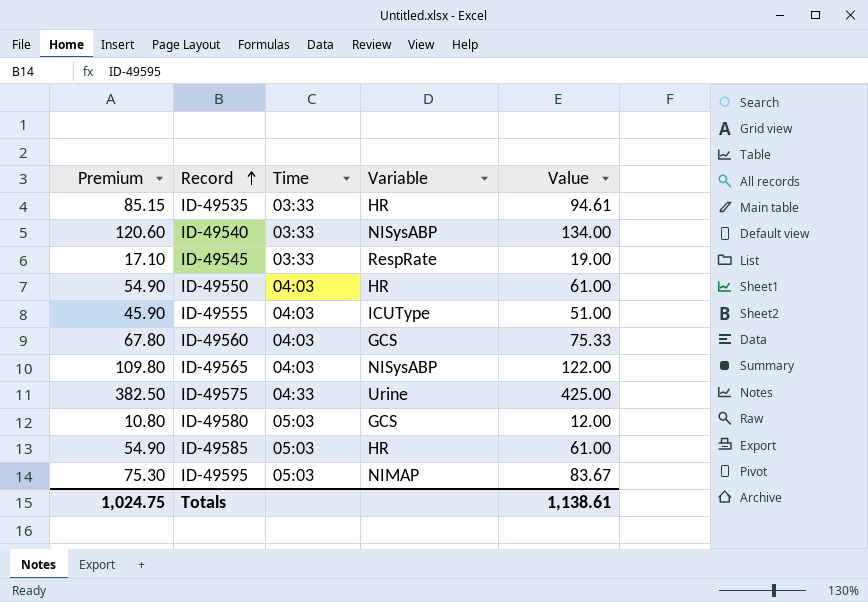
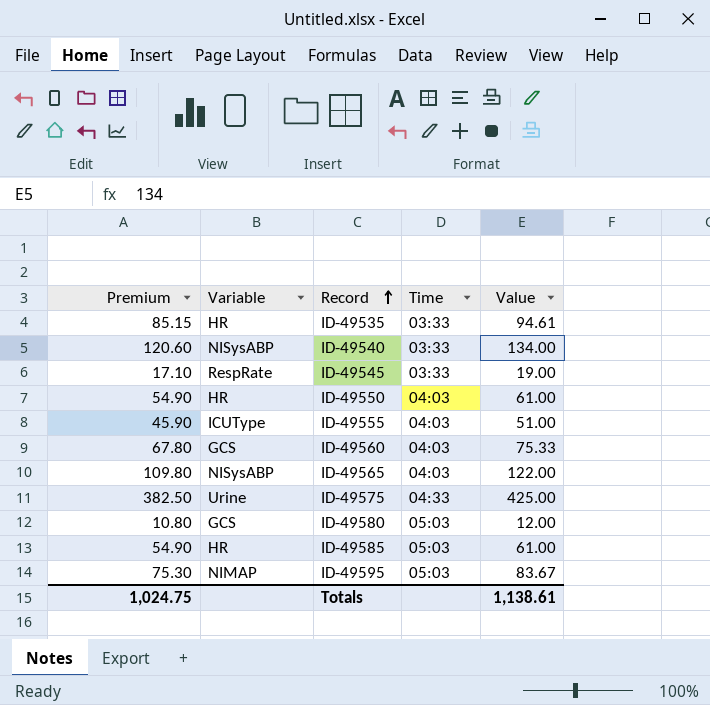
column Variable | position: 4 -> 2

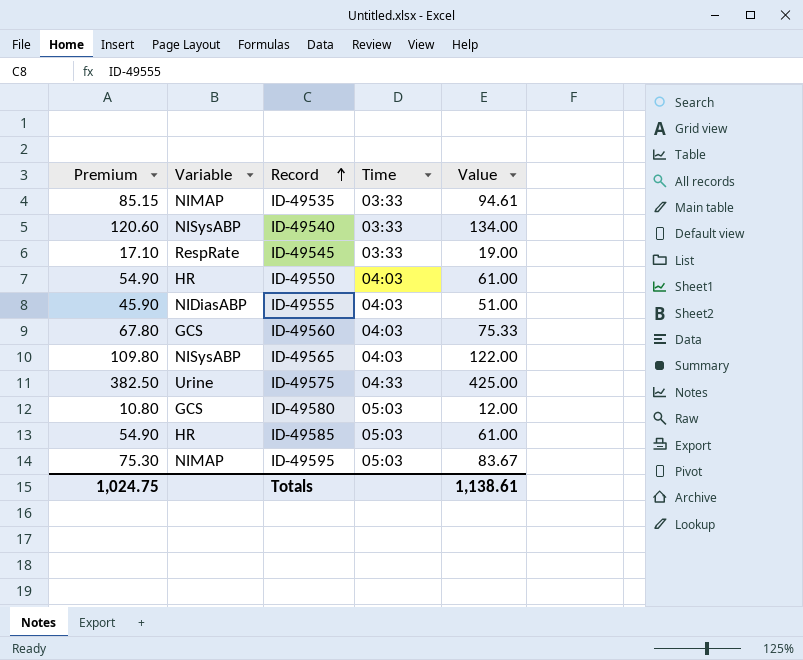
ID-49535 | Variable: HR -> NIMAP
ID-49555 | Variable: ICUType -> NIDiasABP

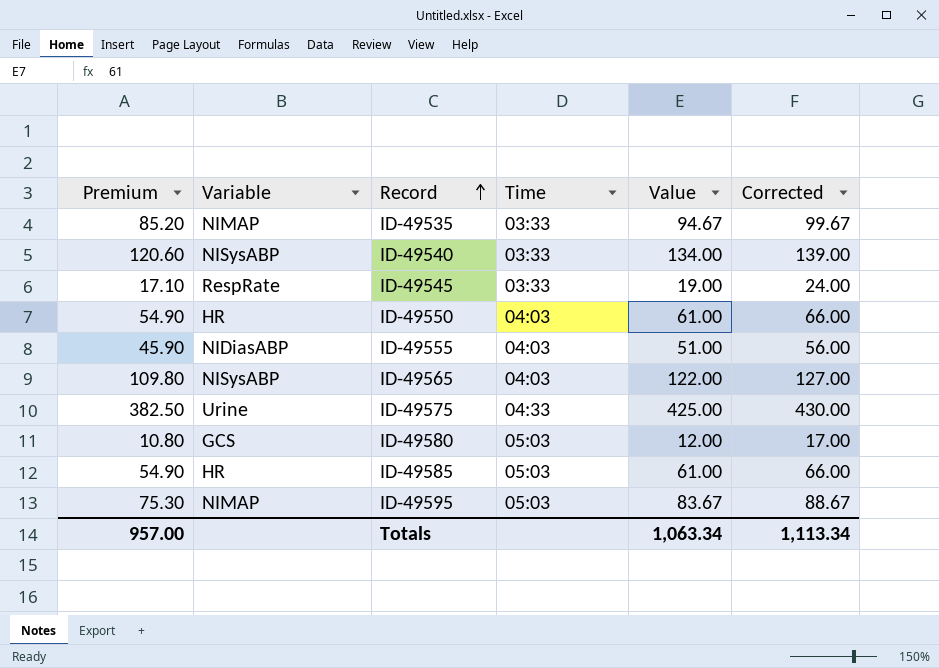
column Corrected | formula: none -> [Value] + 5
row ID-49560: 67.80 | GCS | 04:03 | 75.33 -> none
ID-49535 | Premium: 85.15 -> 85.20
ID-49535 | Value: 94.61 -> 94.67
Totals | Premium: 1,024.75 -> 957.00
Totals | Value: 1,138.61 -> 1,063.34

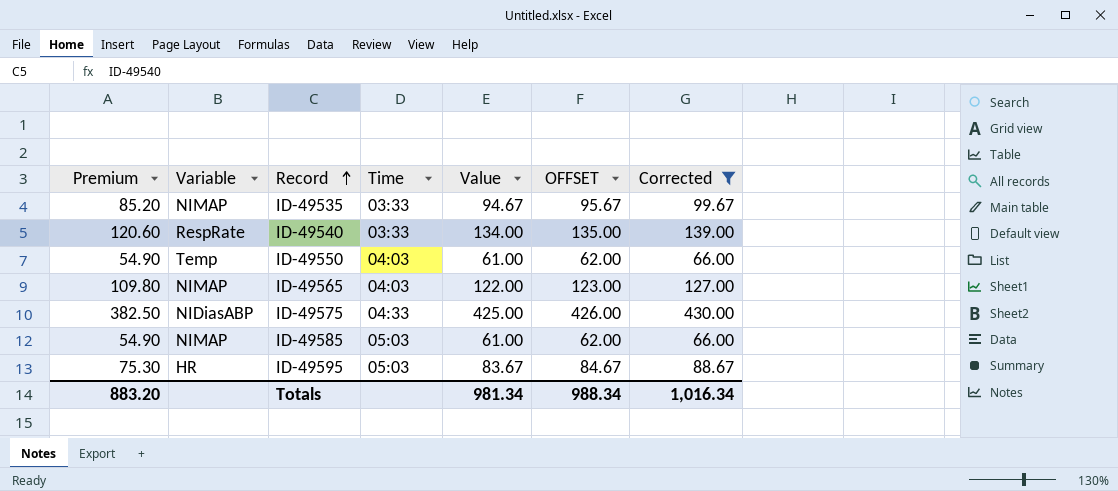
filter: none -> Corrected >= 66.00
column OFFSET | formula: none -> [Value] + 1
ID-49540 | Variable: NISysABP -> RespRate
ID-49550 | Variable: HR -> Temp
ID-49565 | Variable: NISysABP -> NIMAP
ID-49575 | Variable: Urine -> NIDiasABP
ID-49585 | Variable: HR -> NIMAP
ID-49595 | Variable: NIMAP -> HR
Totals | Premium: 957.00 -> 883.20
Totals | Value: 1,063.34 -> 981.34
Totals | Corrected: 1,113.34 -> 1,016.34

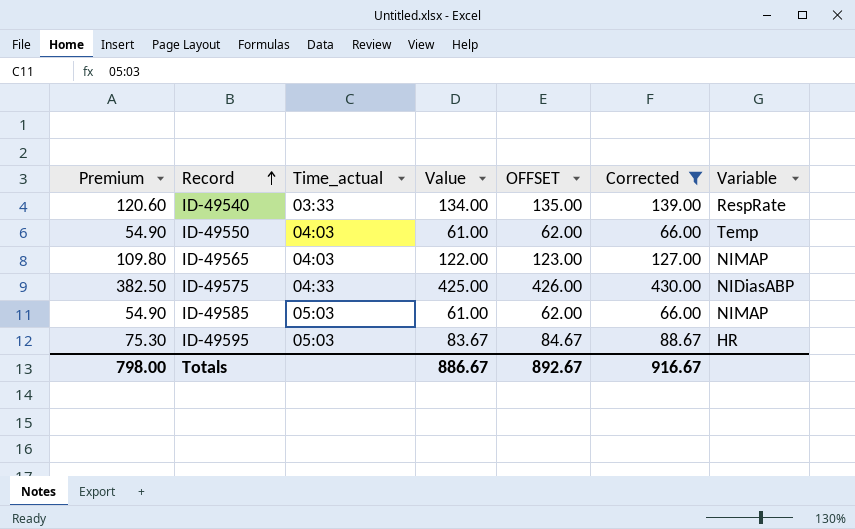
column name: Time -> Time_actual
column Variable | position: 2 -> 7
row ID-49535: 85.20 | NIMAP | 03:33 | 94.67 | 95.67 | 99.67 -> none
Totals | Premium: 883.20 -> 798.00
Totals | Value: 981.34 -> 886.67
Totals | OFFSET: 988.34 -> 892.67
Totals | Corrected: 1,016.34 -> 916.67

